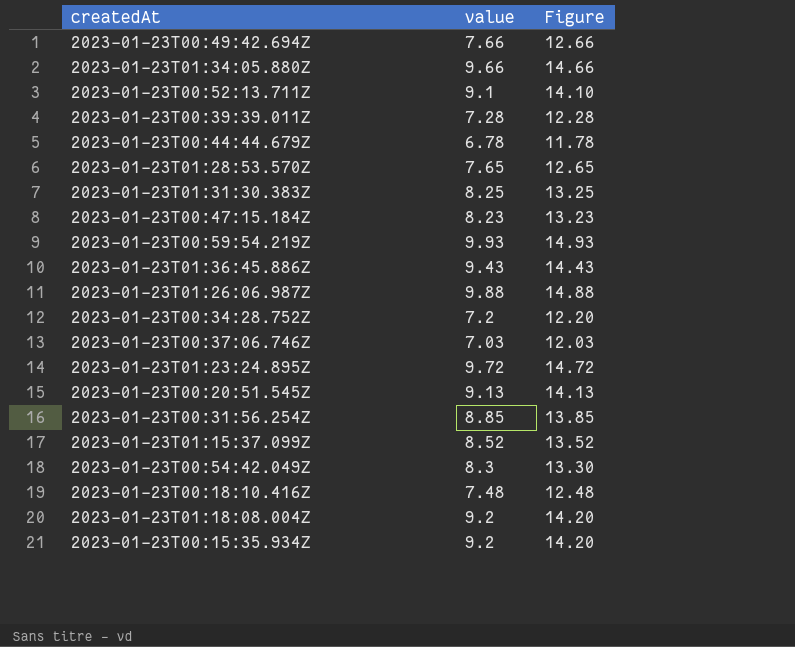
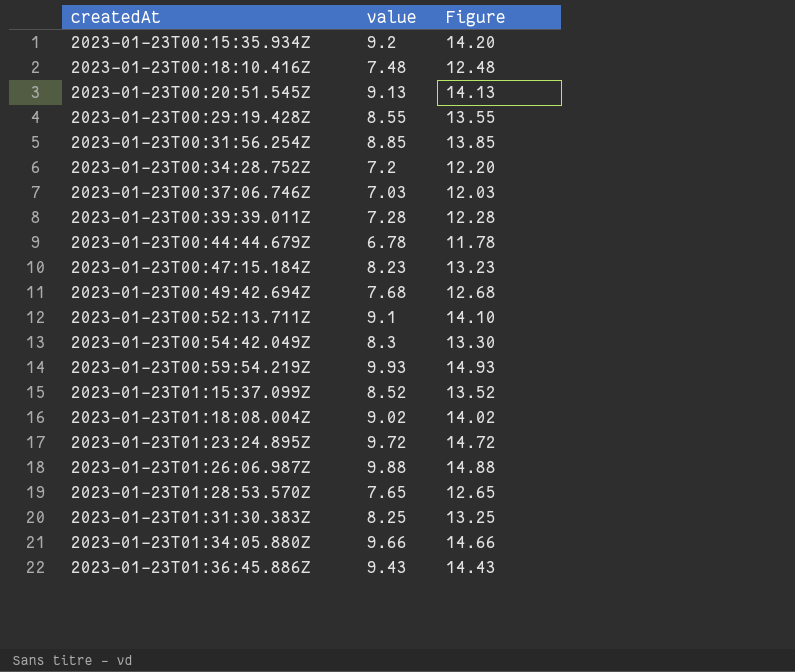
row order: none -> createdAt ascending
row 2023-01-23T00:29:19.428Z: none -> 8.55 | 13.55
2023-01-23T00:49:42.694Z | value: 7.66 -> 7.68
2023-01-23T00:49:42.694Z | Figure: 12.66 -> 12.68
2023-01-23T01:18:08.004Z | value: 9.2 -> 9.02
2023-01-23T01:18:08.004Z | Figure: 14.20 -> 14.02

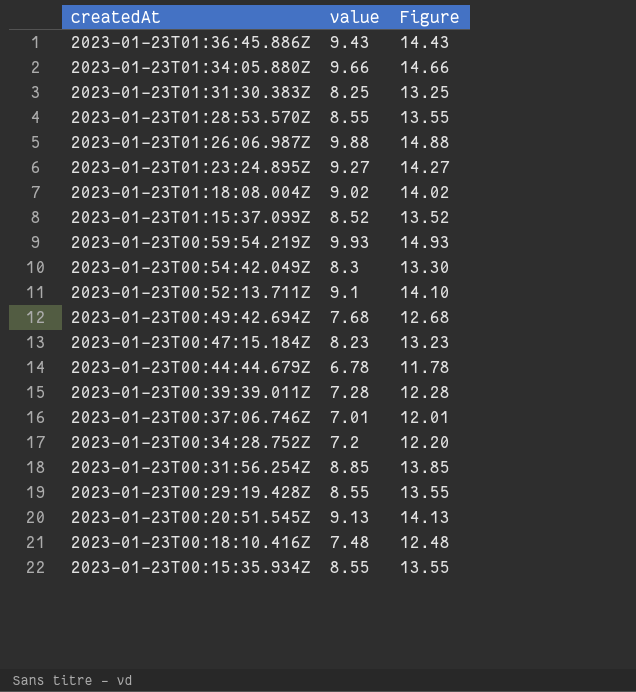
row order: createdAt ascending -> createdAt descending
2023-01-23T01:28:53.570Z | value: 7.65 -> 8.55
2023-01-23T01:28:53.570Z | Figure: 12.65 -> 13.55
2023-01-23T01:23:24.895Z | value: 9.72 -> 9.27
2023-01-23T01:23:24.895Z | Figure: 14.72 -> 14.27
2023-01-23T00:37:06.746Z | value: 7.03 -> 7.01
2023-01-23T00:37:06.746Z | Figure: 12.03 -> 12.01
2023-01-23T00:15:35.934Z | value: 9.2 -> 8.55
2023-01-23T00:15:35.934Z | Figure: 14.20 -> 13.55

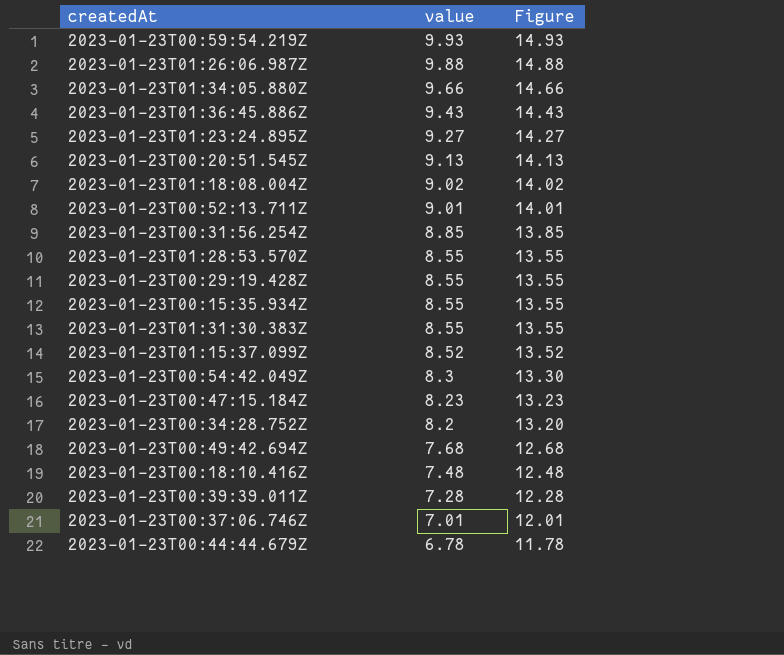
row order: createdAt descending -> value descending
2023-01-23T00:52:13.711Z | value: 9.1 -> 9.01
2023-01-23T00:52:13.711Z | Figure: 14.10 -> 14.01
2023-01-23T01:31:30.383Z | value: 8.25 -> 8.55
2023-01-23T01:31:30.383Z | Figure: 13.25 -> 13.55
2023-01-23T00:34:28.752Z | value: 7.2 -> 8.2
2023-01-23T00:34:28.752Z | Figure: 12.20 -> 13.20

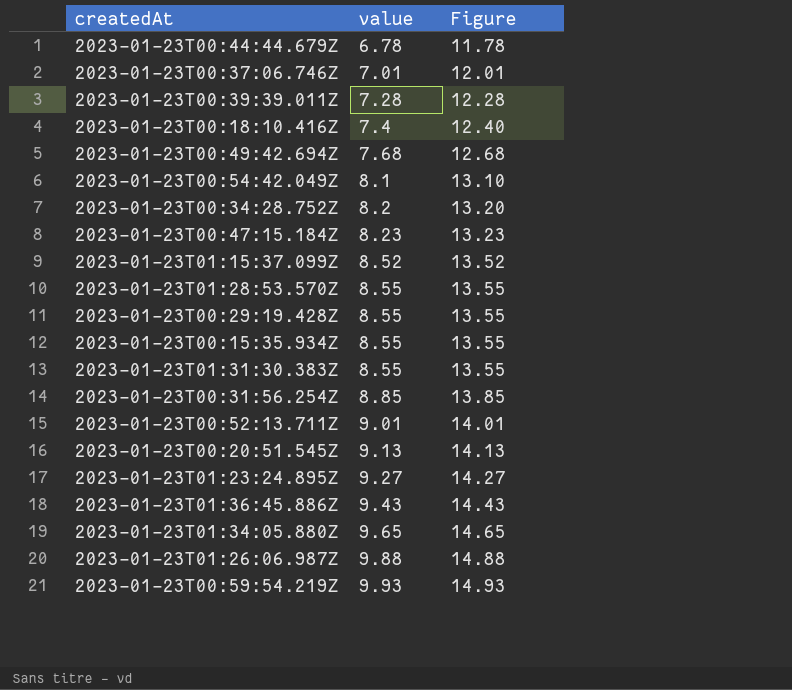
row order: value descending -> value ascending
row 2023-01-23T01:18:08.004Z: 9.02 | 14.02 -> none
2023-01-23T00:18:10.416Z | value: 7.48 -> 7.4
2023-01-23T00:18:10.416Z | Figure: 12.48 -> 12.40
2023-01-23T00:54:42.049Z | value: 8.3 -> 8.1
2023-01-23T00:54:42.049Z | Figure: 13.30 -> 13.10
2023-01-23T01:34:05.880Z | value: 9.66 -> 9.65
2023-01-23T01:34:05.880Z | Figure: 14.66 -> 14.65

